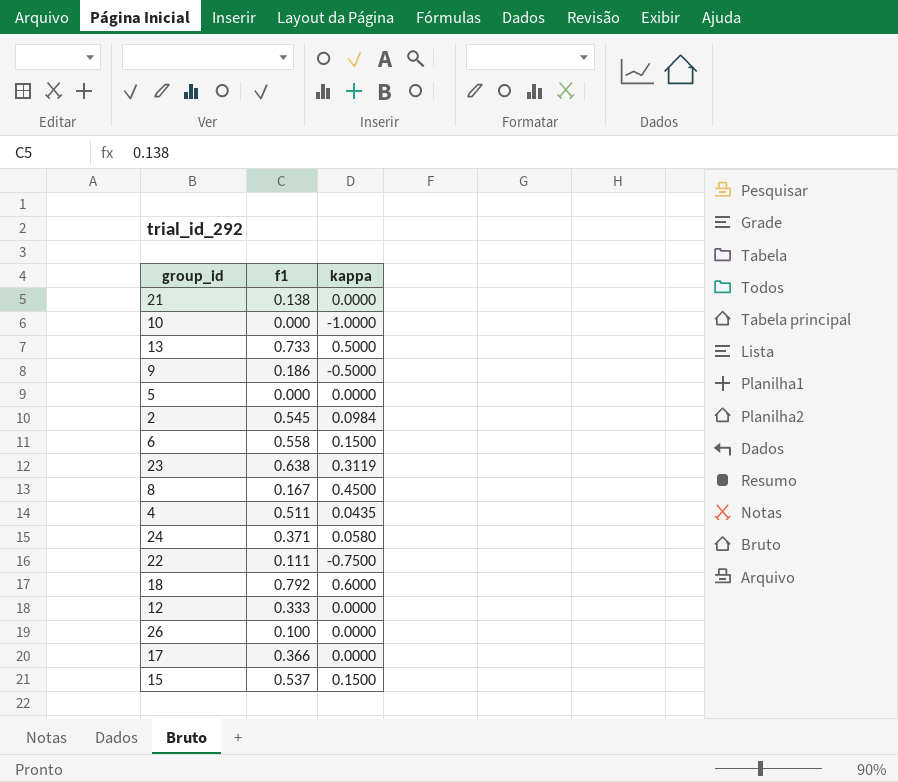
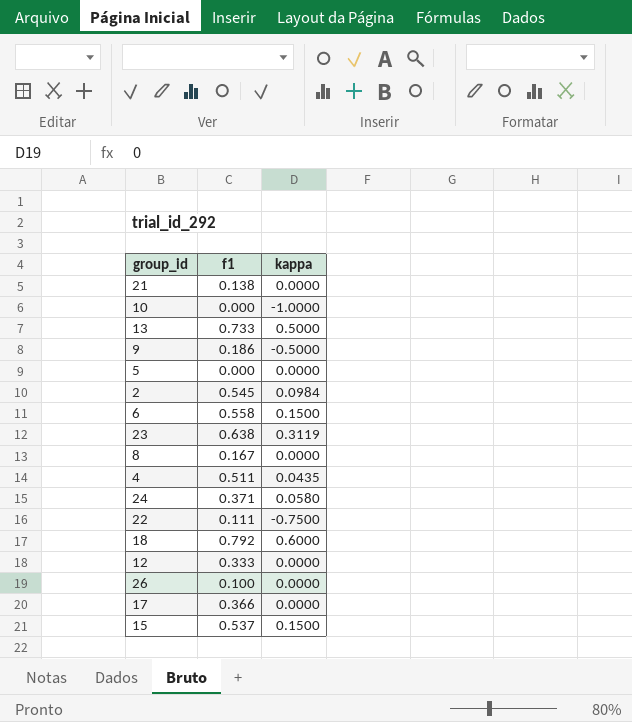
8 | kappa: 0.4500 -> 0.0000

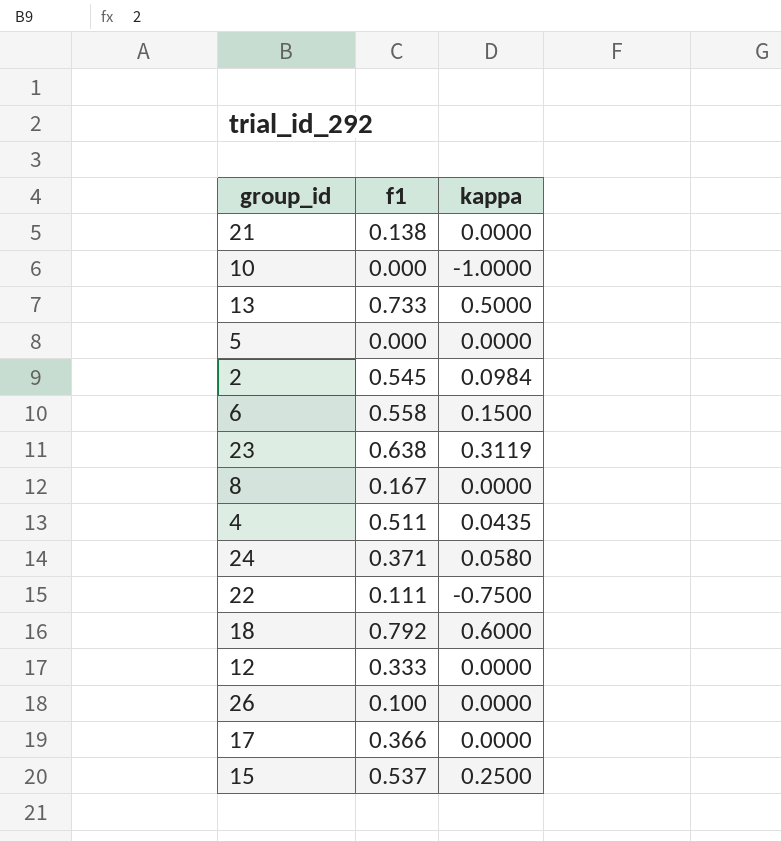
row 9: 0.186 | -0.5000 -> none
15 | kappa: 0.1500 -> 0.2500

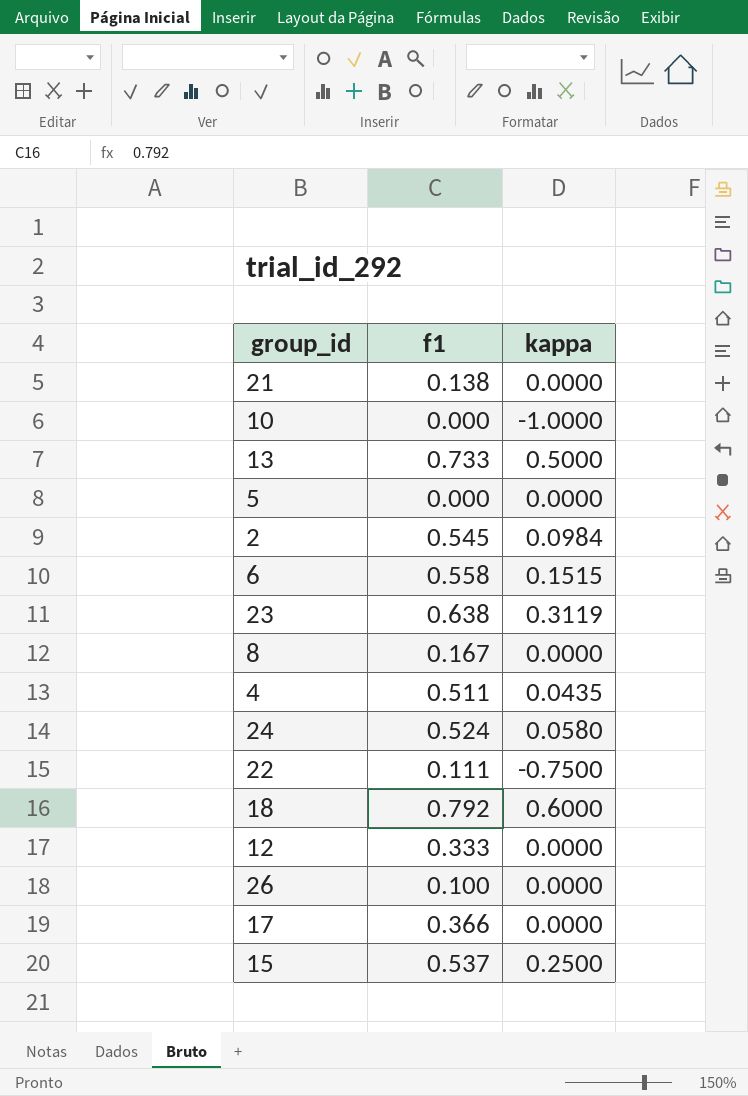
6 | kappa: 0.1500 -> 0.1515
24 | f1: 0.371 -> 0.524

